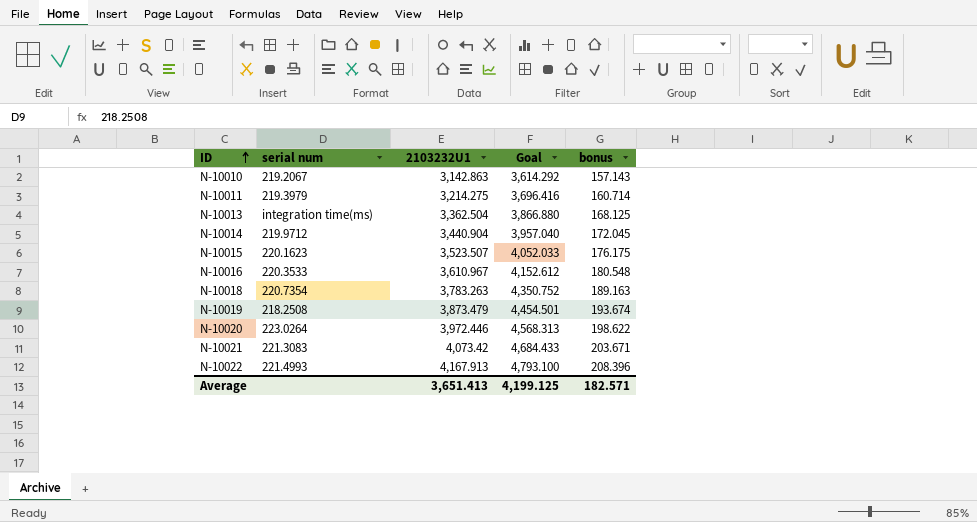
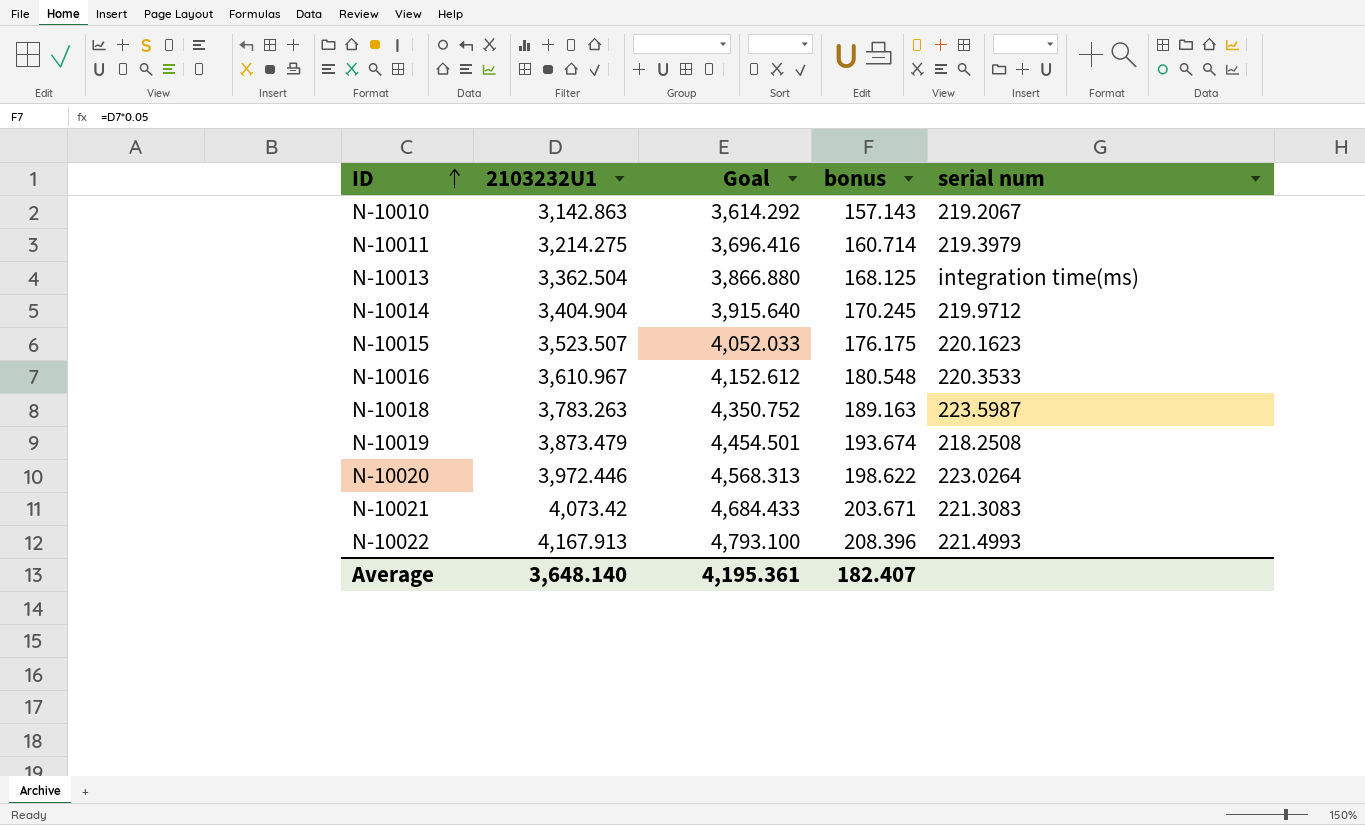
column serial num | position: 2 -> 5
N-10014 | 2103232U1: 3,440.904 -> 3,404.904
N-10014 | Goal: 3,957.040 -> 3,915.640
N-10014 | bonus: 172.045 -> 170.245
N-10018 | serial num: 220.7354 -> 223.5987
Average | 2103232U1: 3,651.413 -> 3,648.140
Average | Goal: 4,199.125 -> 4,195.361
Average | bonus: 182.571 -> 182.407

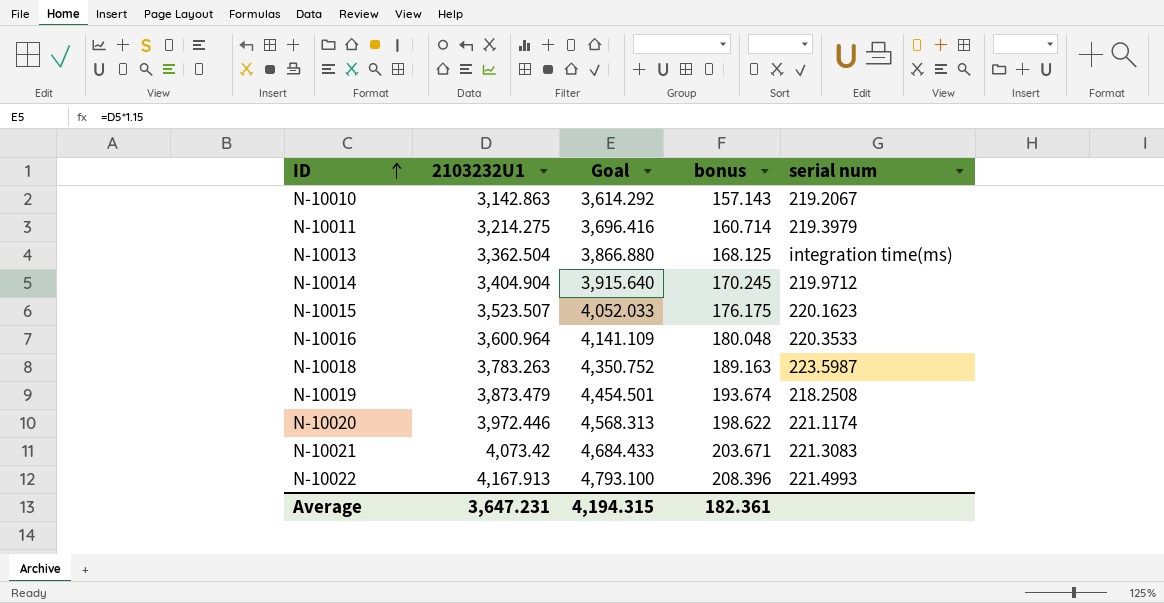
N-10016 | 2103232U1: 3,610.967 -> 3,600.964
N-10016 | Goal: 4,152.612 -> 4,141.109
N-10016 | bonus: 180.548 -> 180.048
N-10020 | serial num: 223.0264 -> 221.1174
Average | 2103232U1: 3,648.140 -> 3,647.231
Average | Goal: 4,195.361 -> 4,194.315
Average | bonus: 182.407 -> 182.361

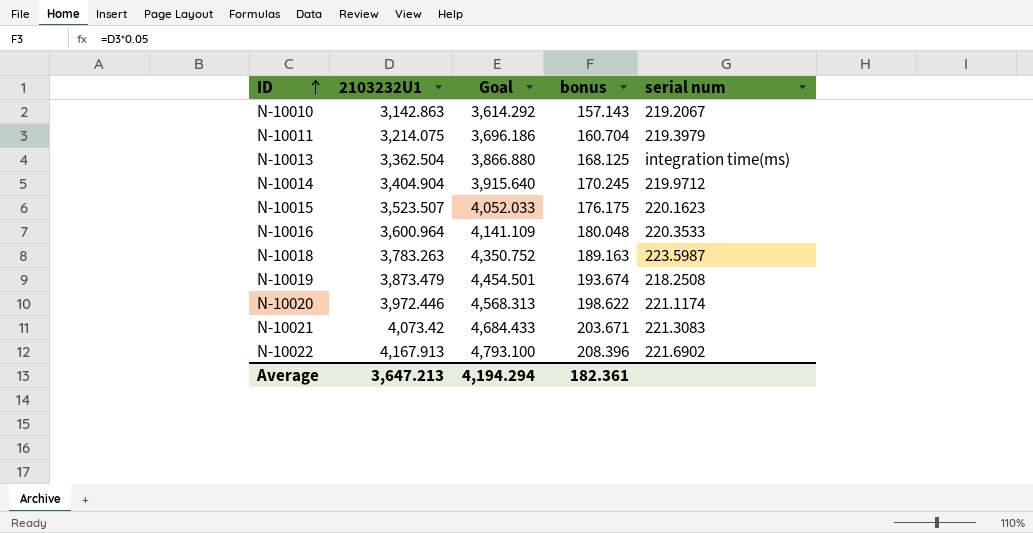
N-10011 | 2103232U1: 3,214.275 -> 3,214.075
N-10011 | Goal: 3,696.416 -> 3,696.186
N-10011 | bonus: 160.714 -> 160.704
N-10022 | serial num: 221.4993 -> 221.6902
Average | 2103232U1: 3,647.231 -> 3,647.213
Average | Goal: 4,194.315 -> 4,194.294

